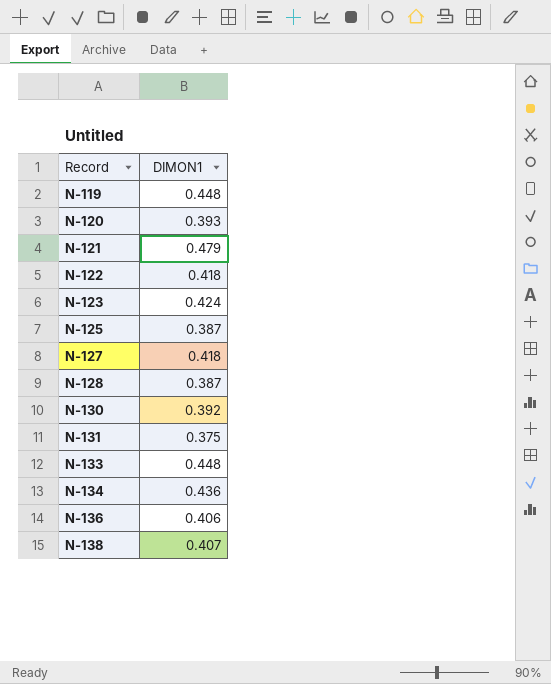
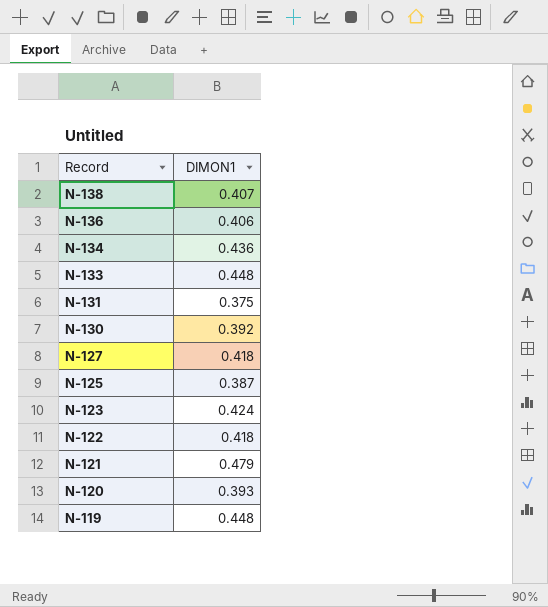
row order: Record ascending -> Record descending
row N-128: 0.387 -> none

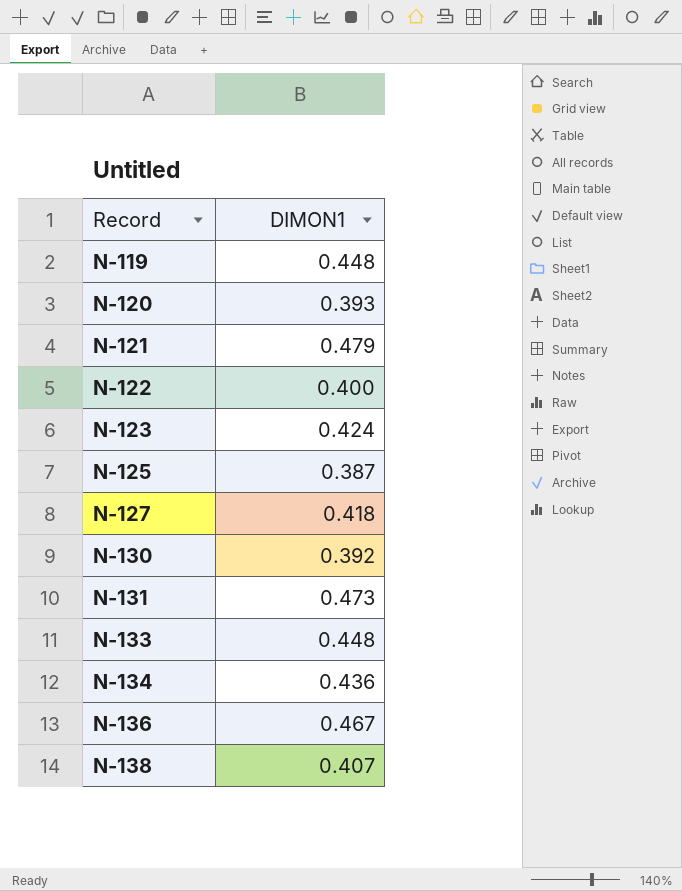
row order: Record descending -> Record ascending
N-122 | DIMON1: 0.418 -> 0.400
N-131 | DIMON1: 0.375 -> 0.473
N-136 | DIMON1: 0.406 -> 0.467

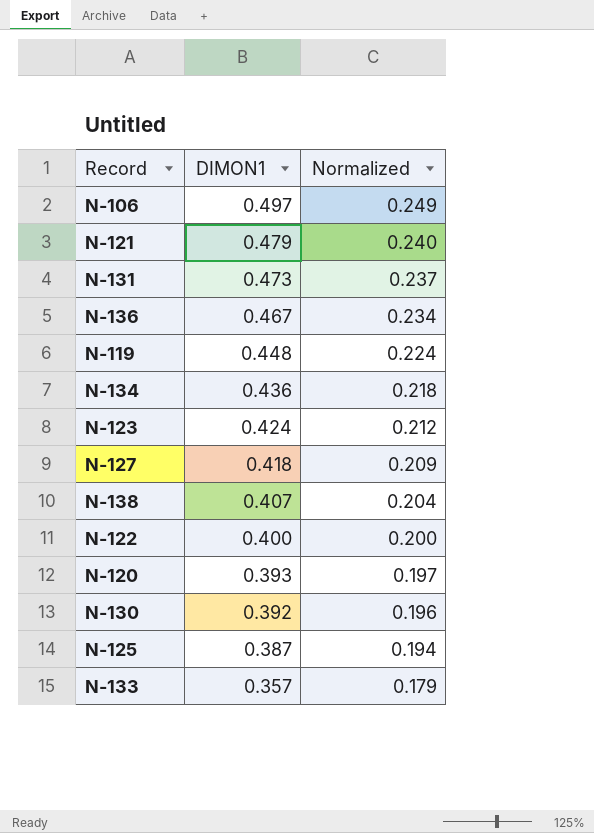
row order: Record ascending -> DIMON1 descending
column Normalized | formula: none -> [DIMON1] * 0.5
row N-106: none -> 0.497 | 0.249
N-133 | DIMON1: 0.448 -> 0.357

